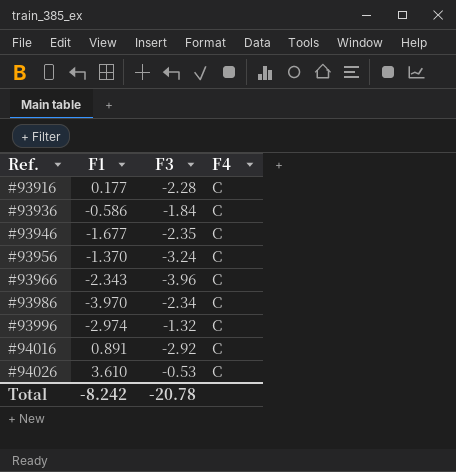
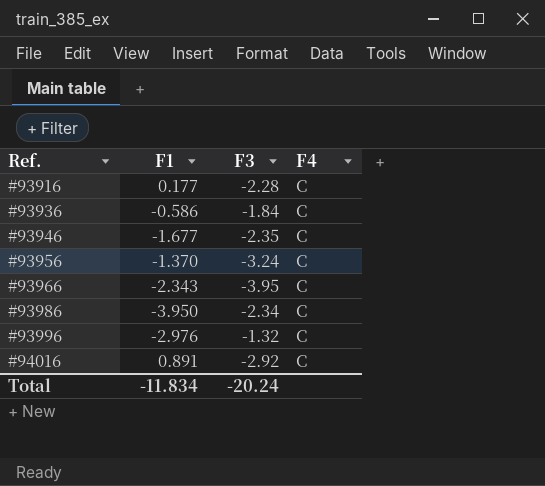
row #94026: 3.610 | -0.53 | C -> none
#93966 | F3: -3.96 -> -3.95
#93986 | F1: -3.970 -> -3.950
#93996 | F1: -2.974 -> -2.976
Total | F1: -8.242 -> -11.834
Total | F3: -20.78 -> -20.24

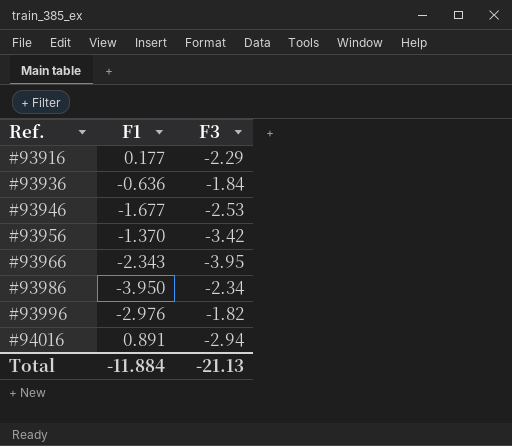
column F4 | position: 4 -> none
#93916 | F3: -2.28 -> -2.29
#93936 | F1: -0.586 -> -0.636
#93946 | F3: -2.35 -> -2.53
#93956 | F3: -3.24 -> -3.42
#93996 | F3: -1.32 -> -1.82
#94016 | F3: -2.92 -> -2.94
Total | F1: -11.834 -> -11.884
Total | F3: -20.24 -> -21.13

